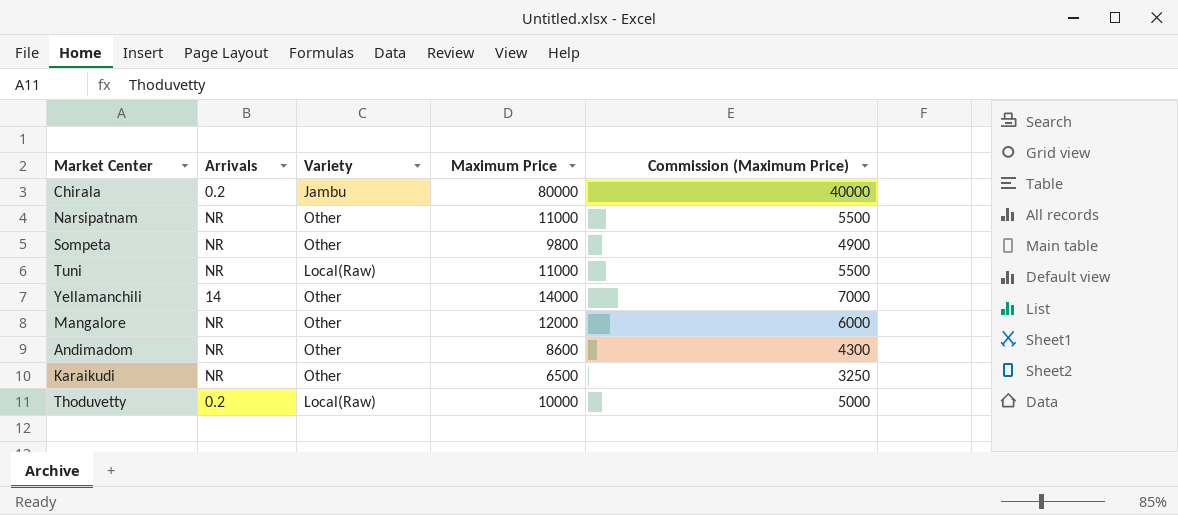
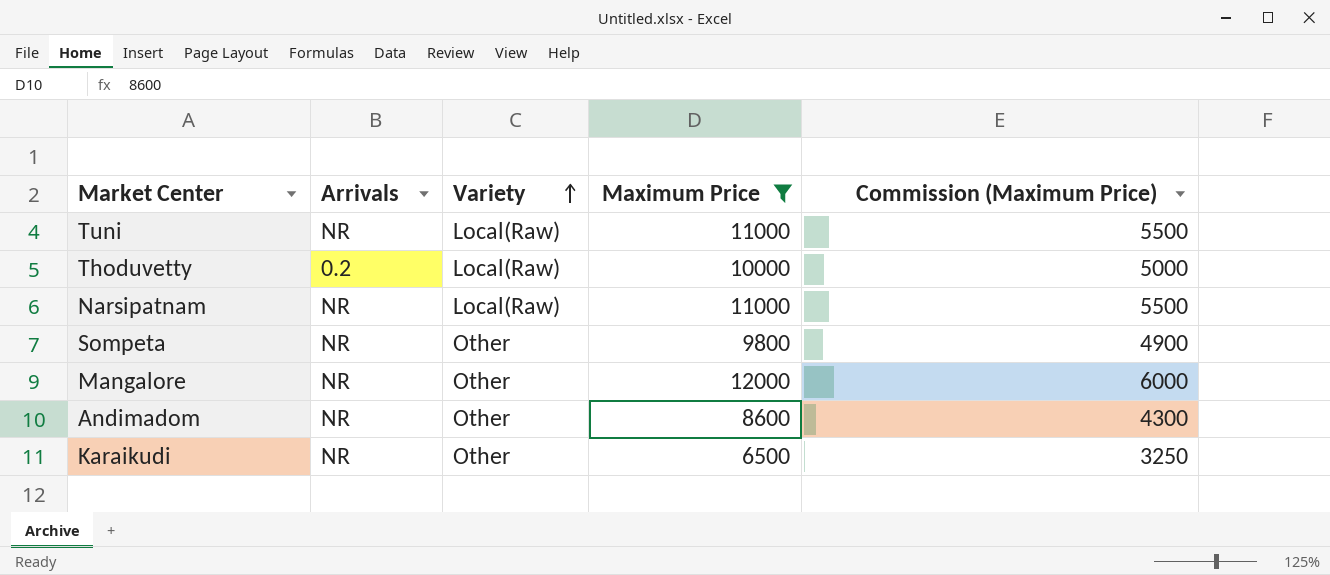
filter: none -> Maximum Price <= 12000
row order: none -> Variety ascending
Narsipatnam | Variety: Other -> Local(Raw)

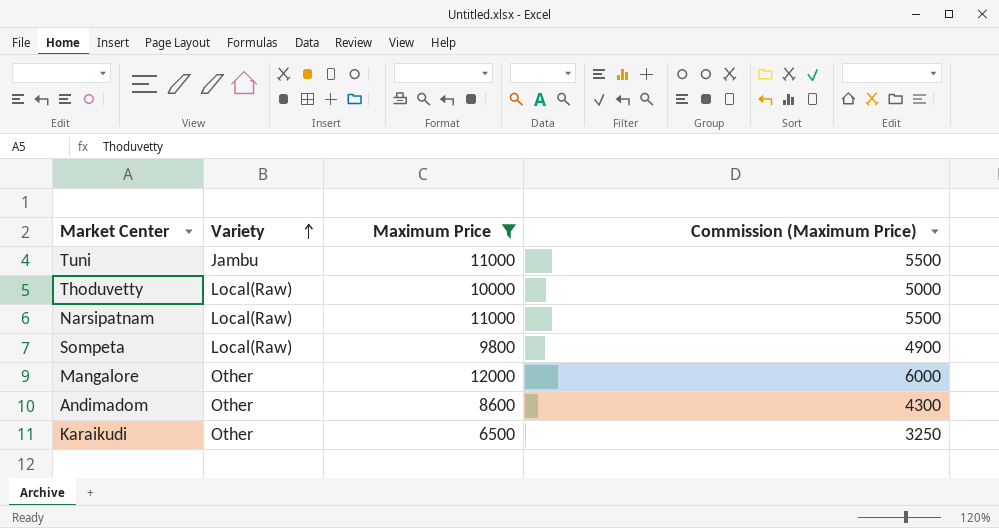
column Arrivals | position: 2 -> none
Tuni | Variety: Local(Raw) -> Jambu
Sompeta | Variety: Other -> Local(Raw)

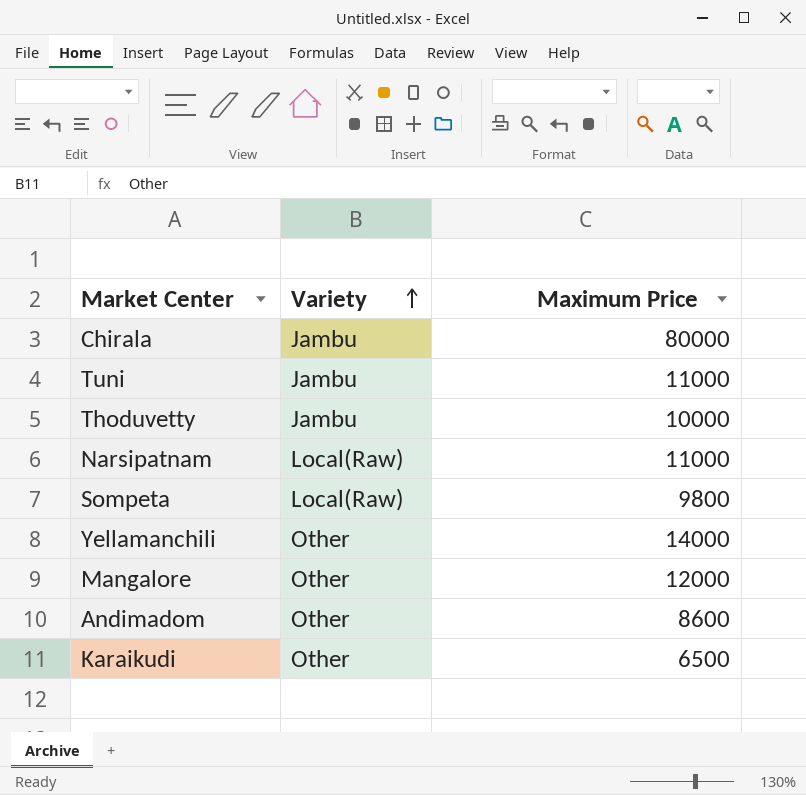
filter: Maximum Price <= 12000 -> none
column Commission (Maximum Price) | formula: [Maximum Price] * 0.5 -> none
Thoduvetty | Variety: Local(Raw) -> Jambu

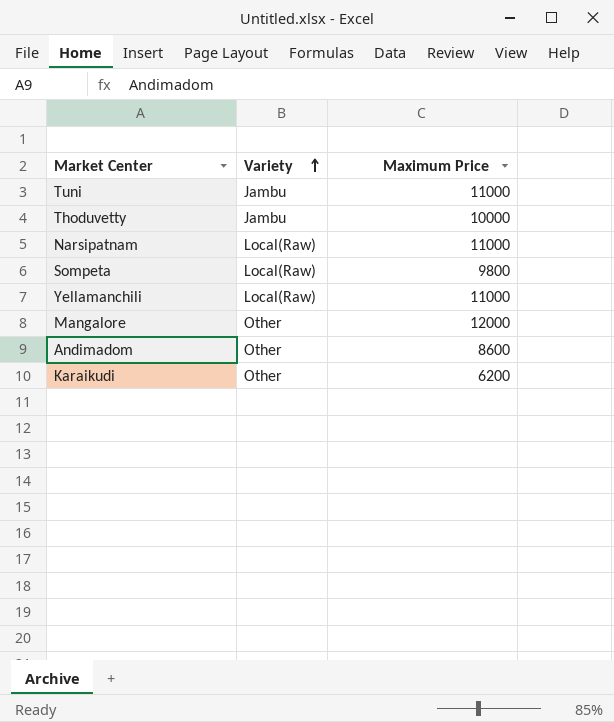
row Chirala: Jambu | 80000 -> none
Yellamanchili | Variety: Other -> Local(Raw)
Yellamanchili | Maximum Price: 14000 -> 11000
Karaikudi | Maximum Price: 6500 -> 6200

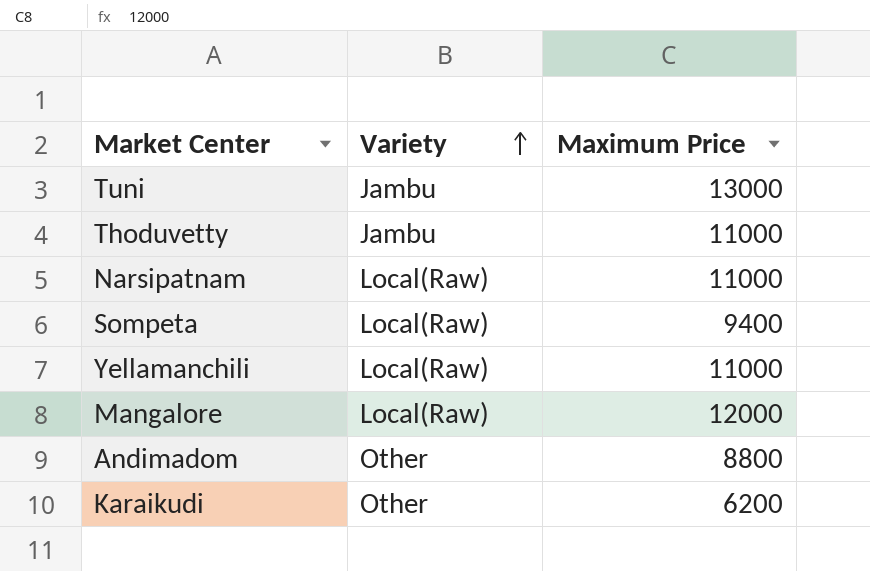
Tuni | Maximum Price: 11000 -> 13000
Thoduvetty | Maximum Price: 10000 -> 11000
Sompeta | Maximum Price: 9800 -> 9400
Mangalore | Variety: Other -> Local(Raw)
Andimadom | Maximum Price: 8600 -> 8800

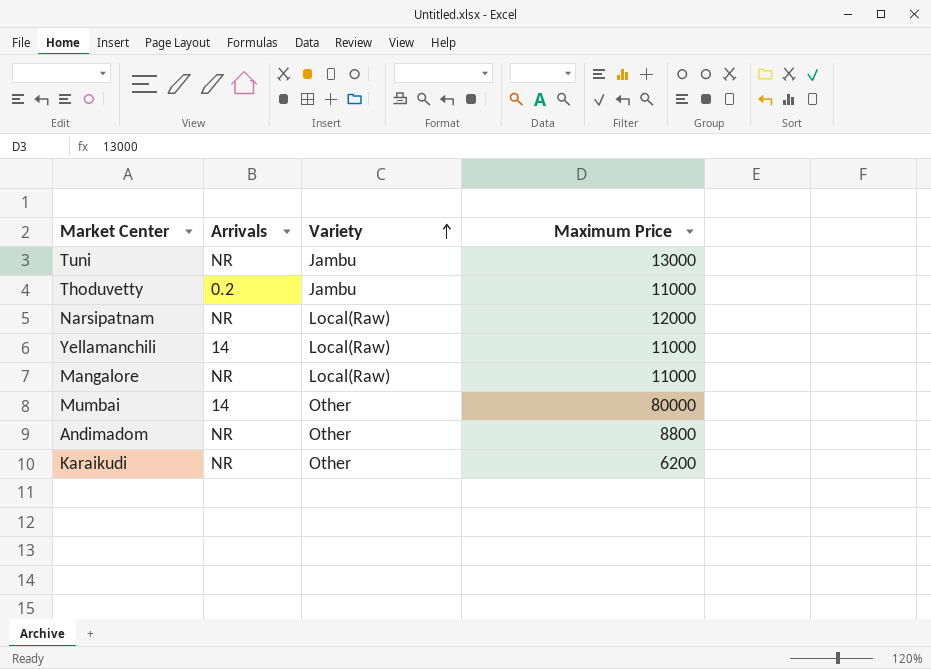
column Arrivals | position: none -> 2
row Sompeta: Local(Raw) | 9400 -> none
Narsipatnam | Maximum Price: 11000 -> 12000
Mangalore | Maximum Price: 12000 -> 11000
row Mumbai: none -> 14 | Other | 80000

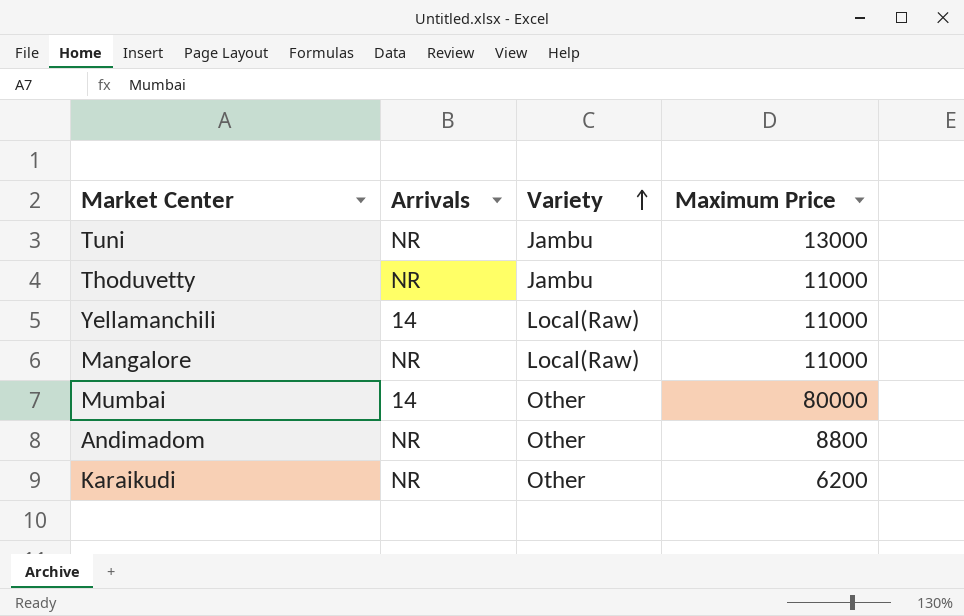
row Narsipatnam: NR | Local(Raw) | 12000 -> none
Thoduvetty | Arrivals: 0.2 -> NR

